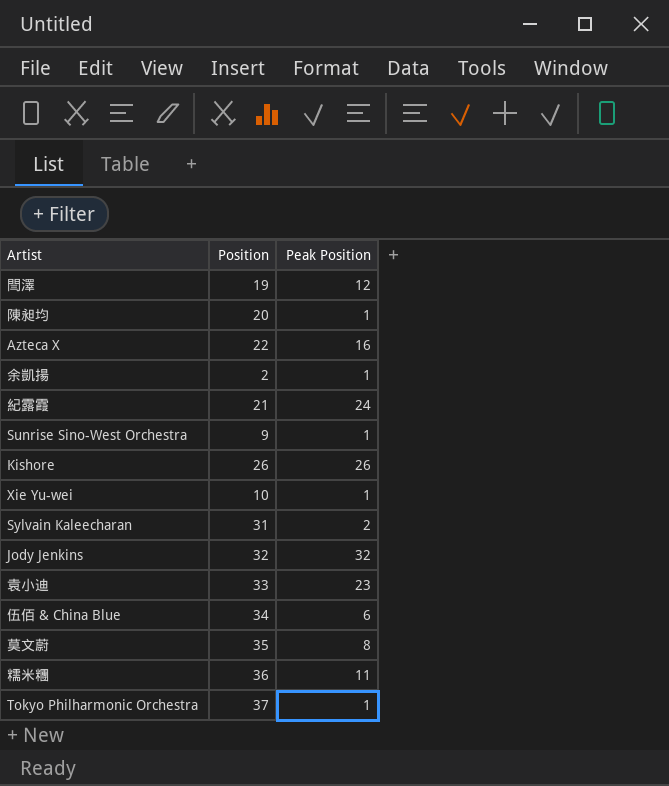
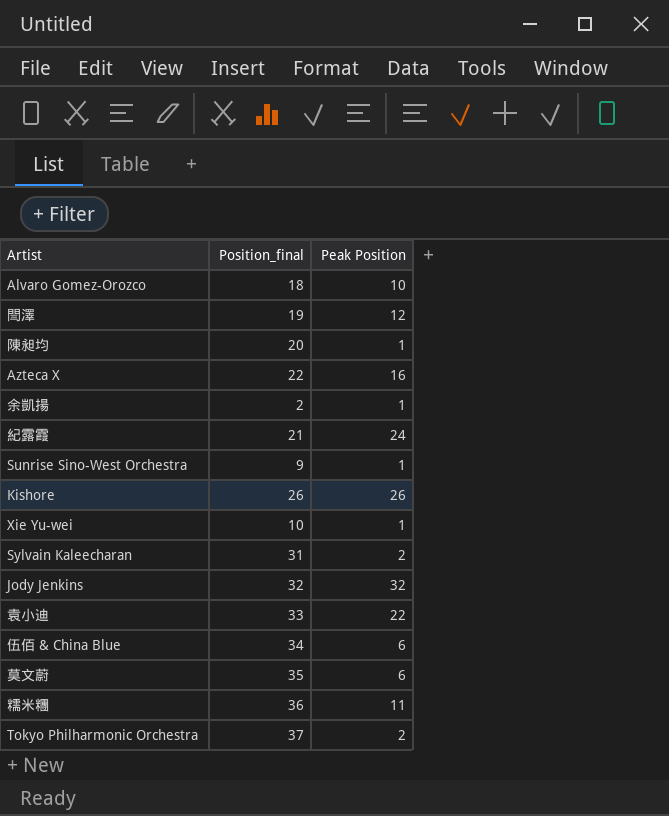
column name: Position -> Position_final
row Alvaro Gomez-Orozco: none -> 18 | 10
袁小迪 | Peak Position: 23 -> 22
莫文蔚 | Peak Position: 8 -> 6
Tokyo Philharmonic Orchestra | Peak Position: 1 -> 2

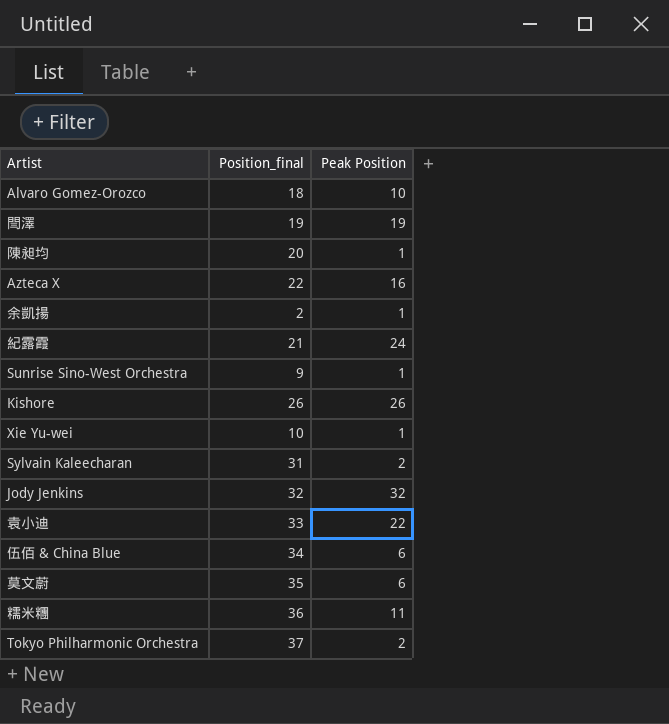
閆澤 | Peak Position: 12 -> 19

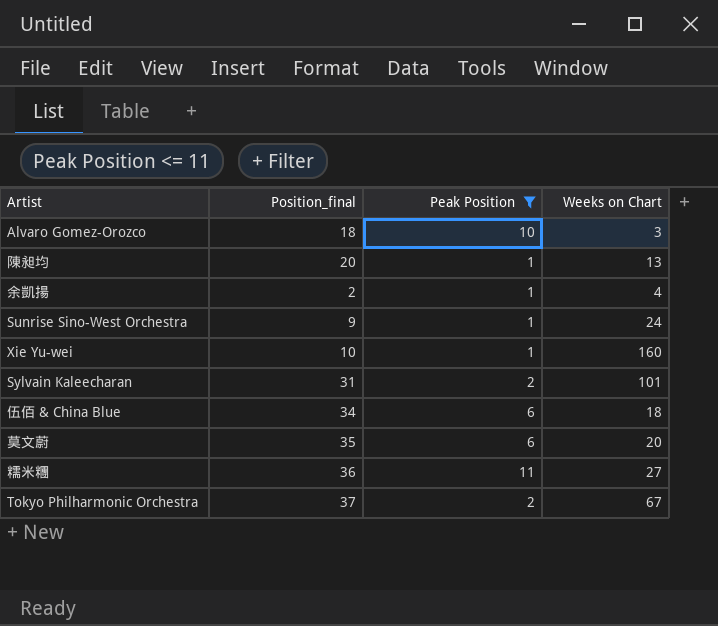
filter: none -> Peak Position <= 11
column Weeks on Chart | position: none -> 4

